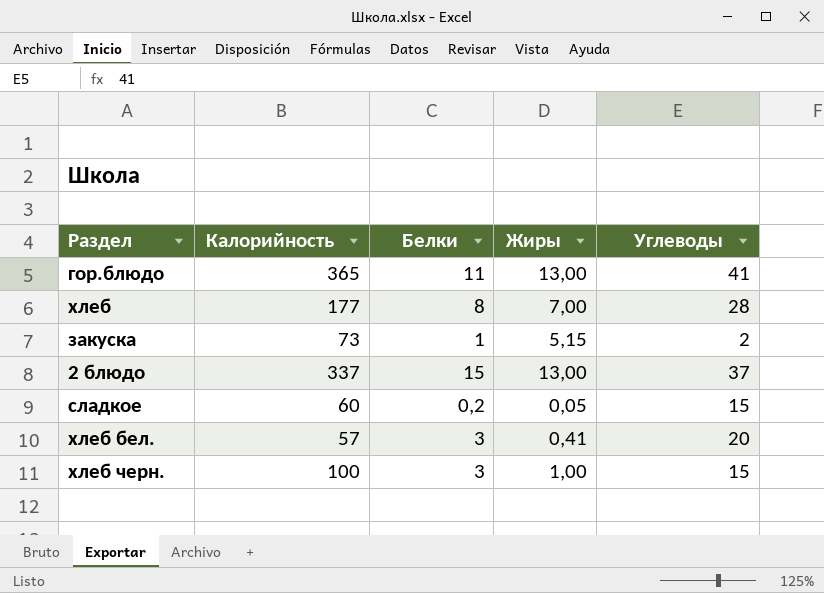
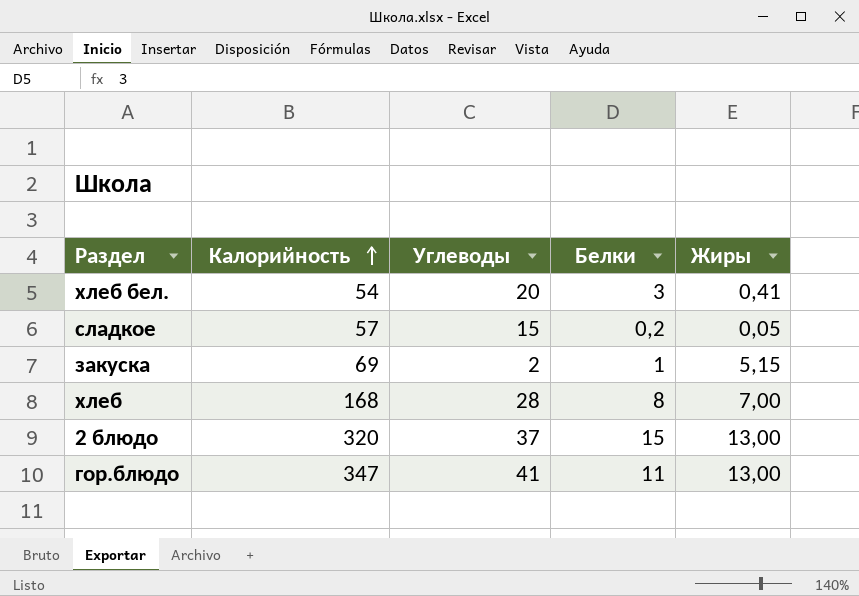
row order: none -> Калорийность ascending
column Углеводы | position: 5 -> 3
row хлеб черн.: 100 | 3 | 1,00 | 15 -> none
хлеб бел. | Калорийность: 57 -> 54
сладкое | Калорийность: 60 -> 57
закуска | Калорийность: 73 -> 69
хлеб | Калорийность: 177 -> 168
2 блюдо | Калорийность: 337 -> 320
гор.блюдо | Калорийность: 365 -> 347

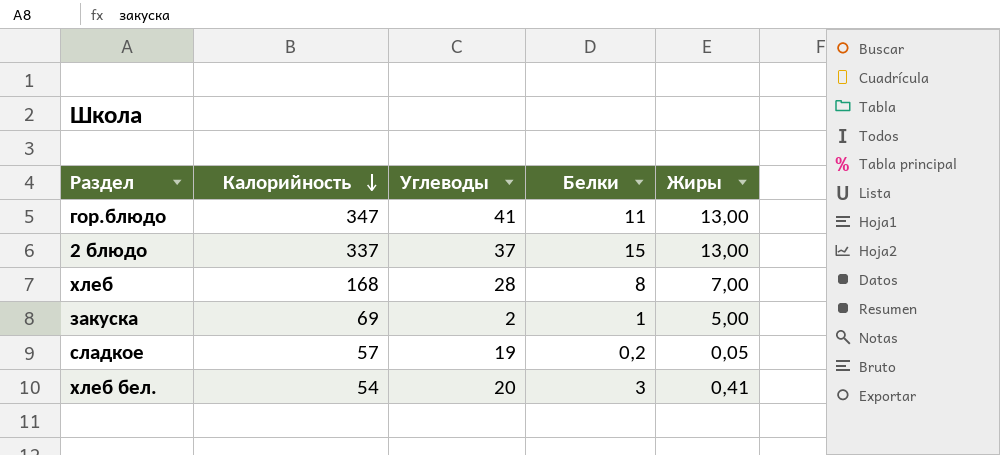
row order: Калорийность ascending -> Калорийность descending
2 блюдо | Калорийность: 320 -> 337
закуска | Жиры: 5,15 -> 5,00
сладкое | Углеводы: 15 -> 19

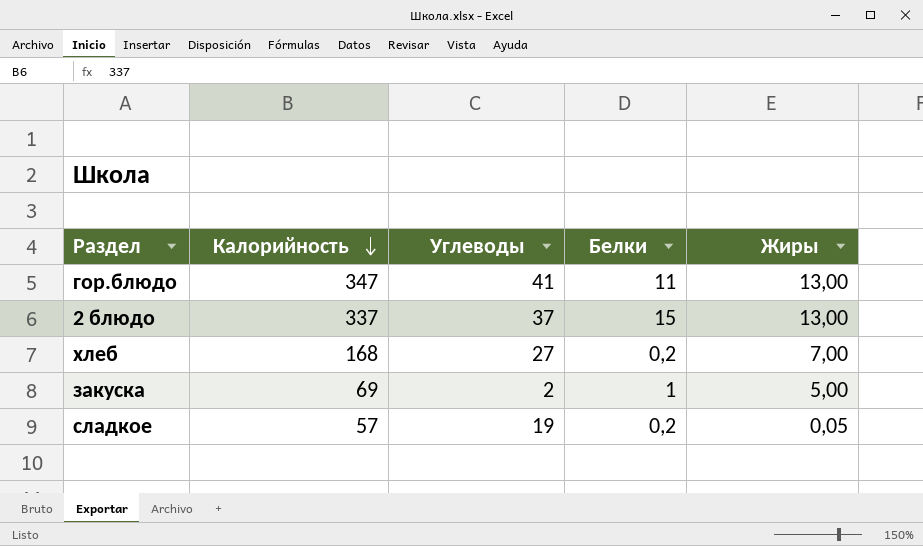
row хлеб бел.: 54 | 20 | 3 | 0,41 -> none
хлеб | Углеводы: 28 -> 27
хлеб | Белки: 8 -> 0,2

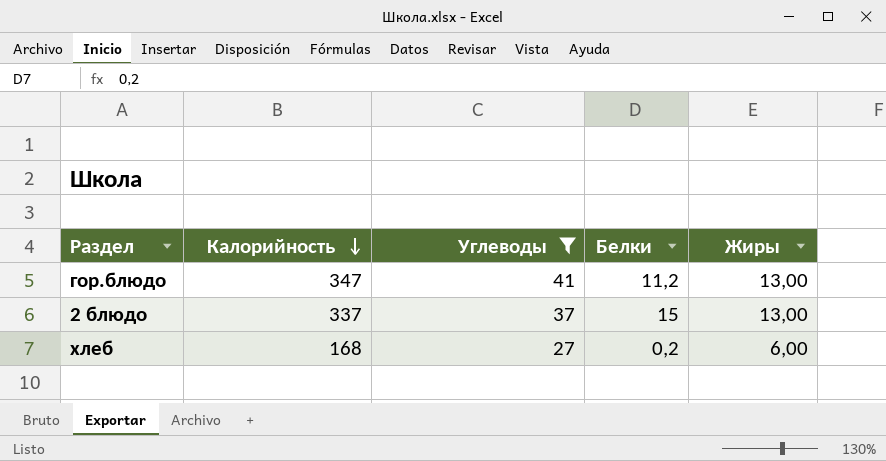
filter: none -> Углеводы >= 27
гор.блюдо | Белки: 11 -> 11,2
хлеб | Жиры: 7,00 -> 6,00

